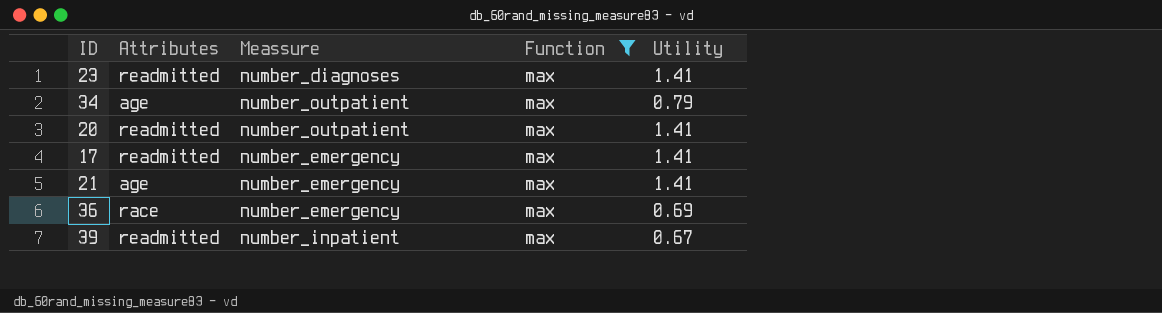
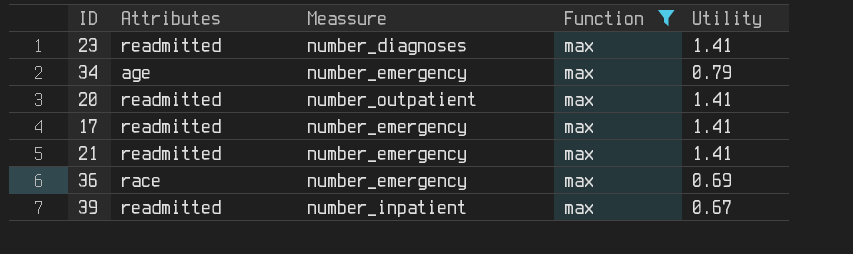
34 | Meassure: number_outpatient -> number_emergency
21 | Attributes: age -> readmitted

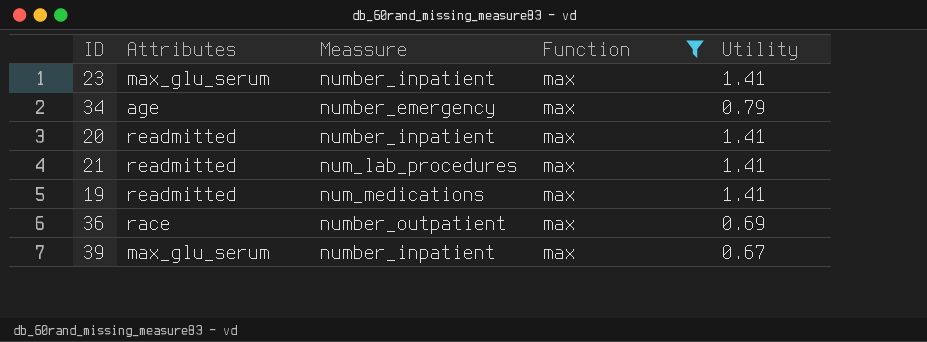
row 17: readmitted | number_emergency | max | 1.41 -> none
23 | Attributes: readmitted -> max_glu_serum
23 | Meassure: number_diagnoses -> number_inpatient
20 | Meassure: number_outpatient -> number_inpatient
21 | Meassure: number_emergency -> num_lab_procedures
row 19: none -> readmitted | num_medications | max | 1.41
36 | Meassure: number_emergency -> number_outpatient
39 | Attributes: readmitted -> max_glu_serum

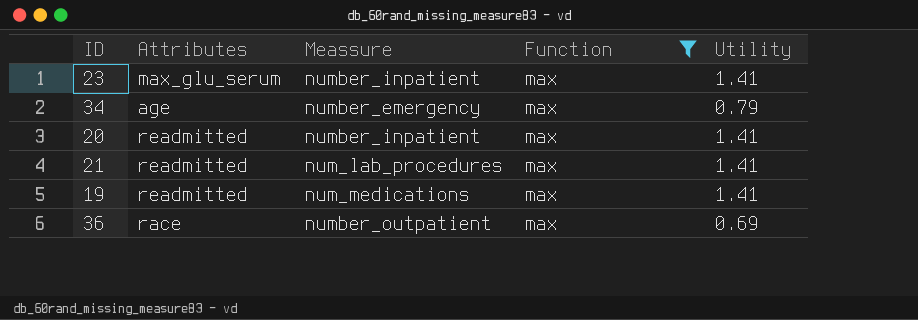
row 39: max_glu_serum | number_inpatient | max | 0.67 -> none

